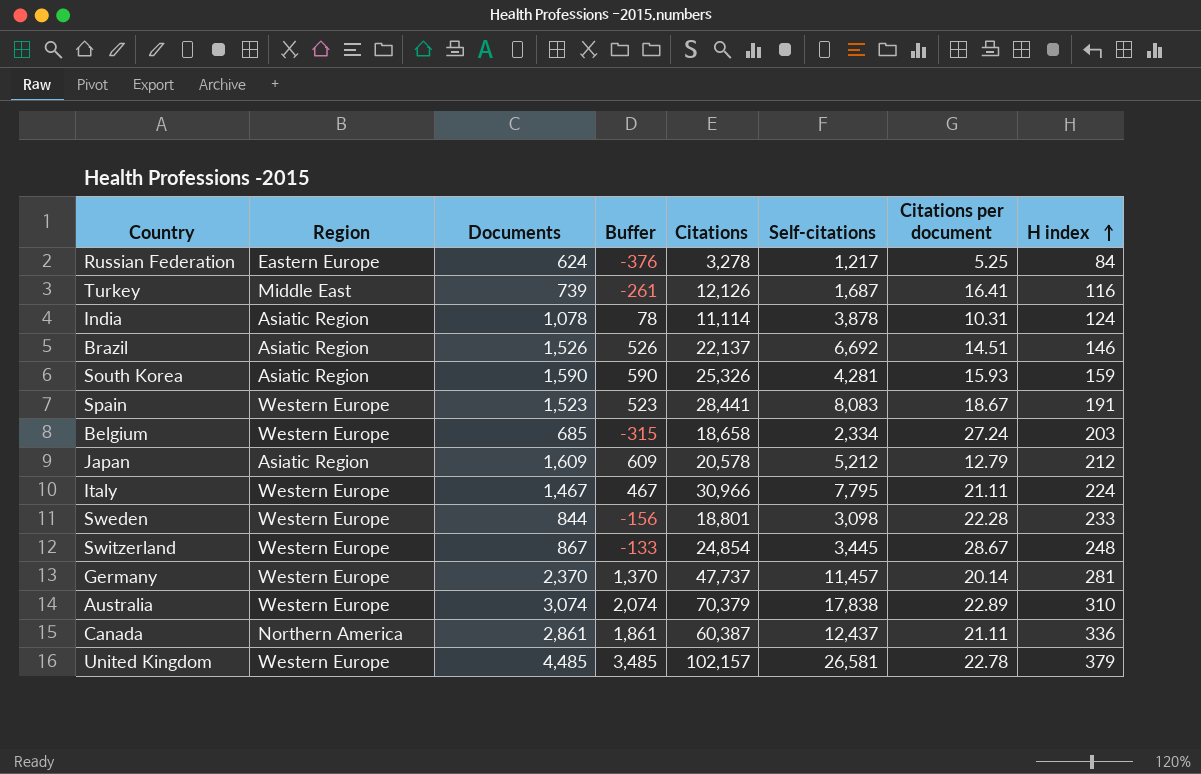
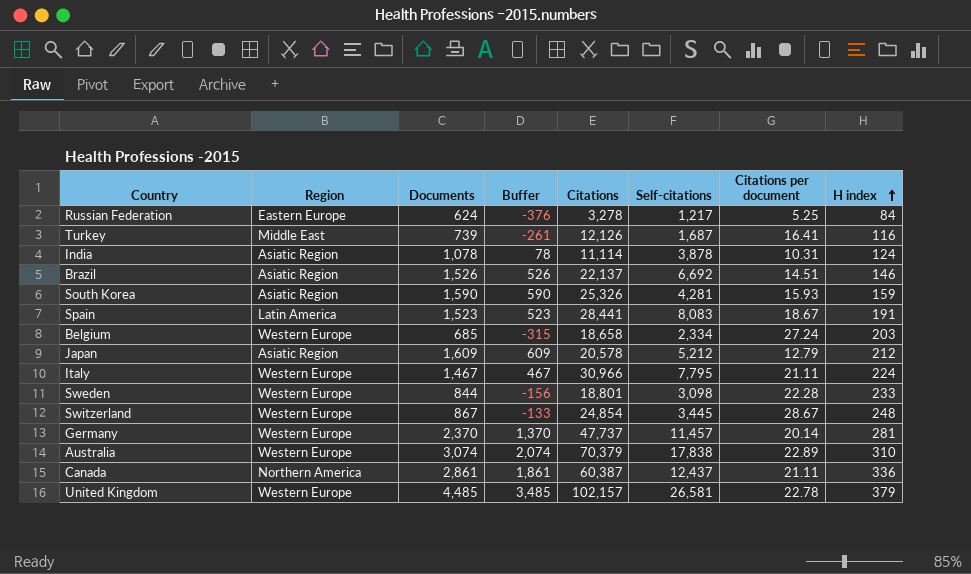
Spain | Region: Western Europe -> Latin America

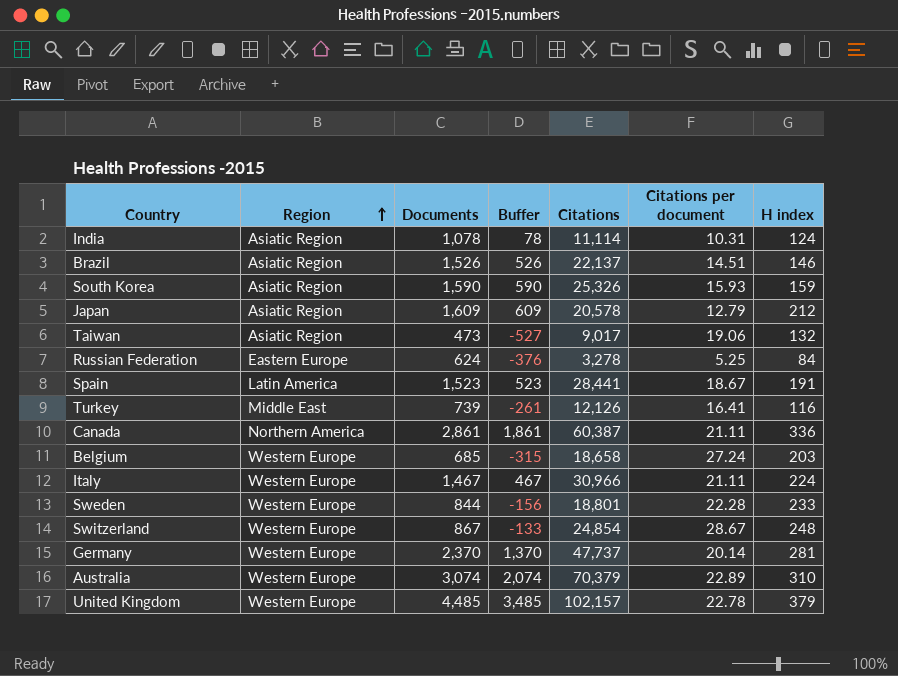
row order: H index ascending -> Region ascending
column Self-citations | position: 6 -> none
row Taiwan: none -> Asiatic Region | 473 | -527 | 9,017 | 19.06 | 132

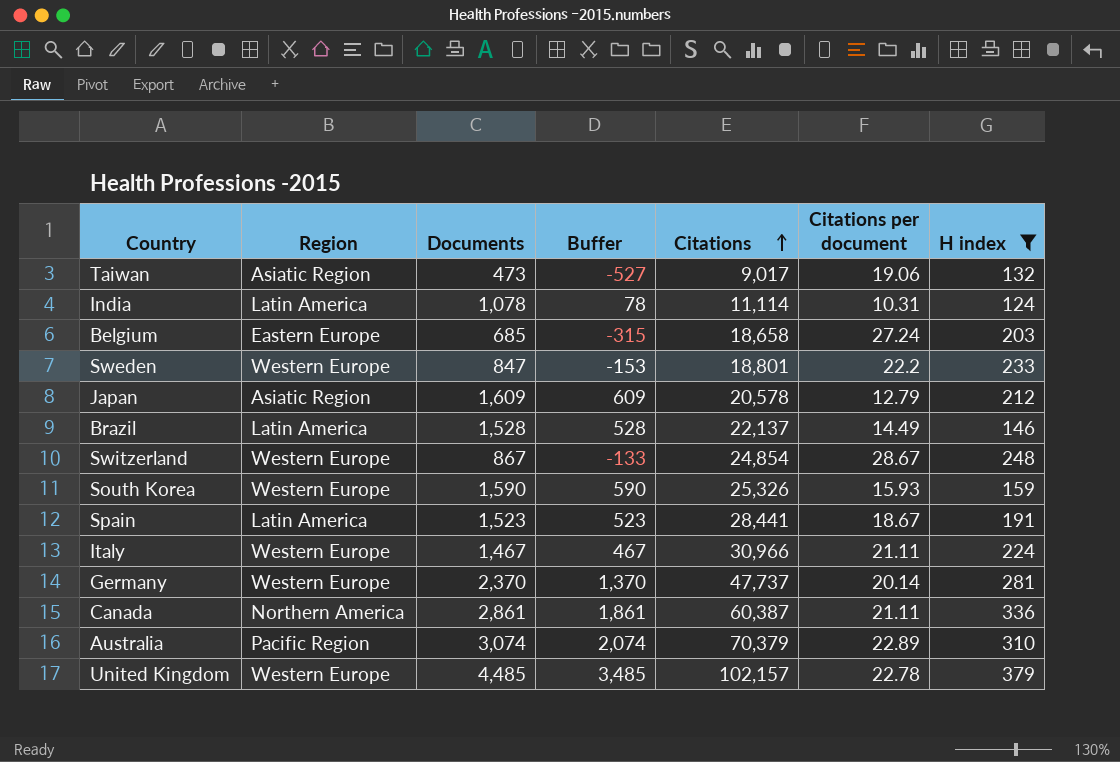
filter: none -> H index >= 124
row order: Region ascending -> Citations ascending
India | Region: Asiatic Region -> Latin America
Belgium | Region: Western Europe -> Eastern Europe
Sweden | Documents: 844 -> 847
Sweden | Buffer: -156 -> -153
Sweden | Citations per document: 22.28 -> 22.2
Brazil | Region: Asiatic Region -> Latin America
Brazil | Documents: 1,526 -> 1,528
Brazil | Buffer: 526 -> 528
Brazil | Citations per document: 14.51 -> 14.49
South Korea | Region: Asiatic Region -> Western Europe
Australia | Region: Western Europe -> Pacific Region

